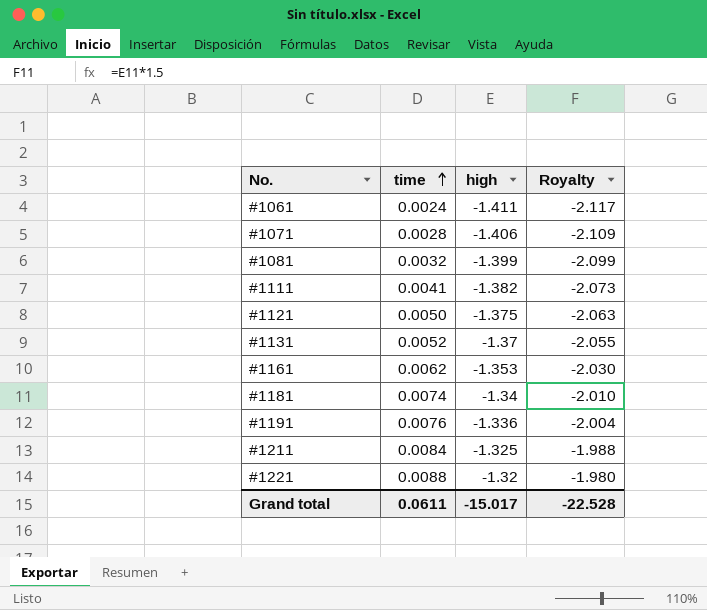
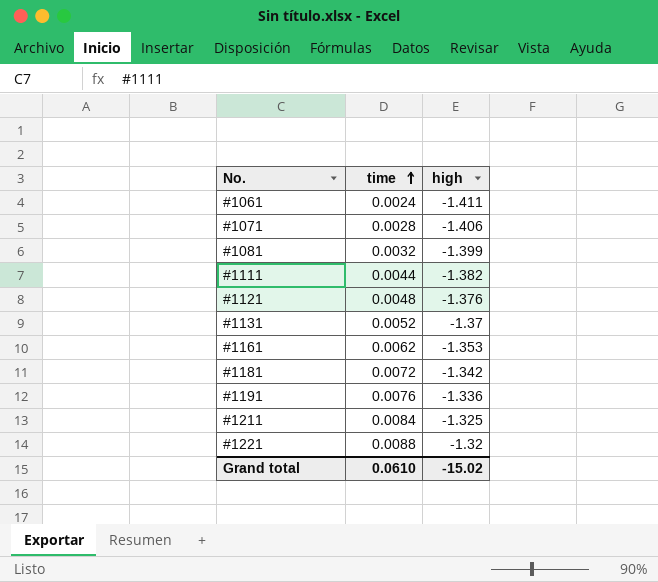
column Royalty | formula: [high] * 1.5 -> none
#1111 | time: 0.0041 -> 0.0044
#1121 | time: 0.0050 -> 0.0048
#1121 | high: -1.375 -> -1.376
#1181 | time: 0.0074 -> 0.0072
#1181 | high: -1.34 -> -1.342
Grand total | time: 0.0611 -> 0.0610
Grand total | high: -15.017 -> -15.02

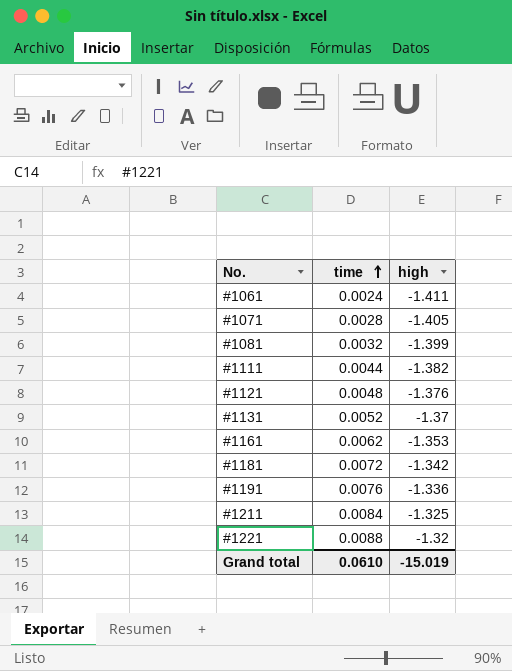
#1071 | high: -1.406 -> -1.405
Grand total | high: -15.02 -> -15.019

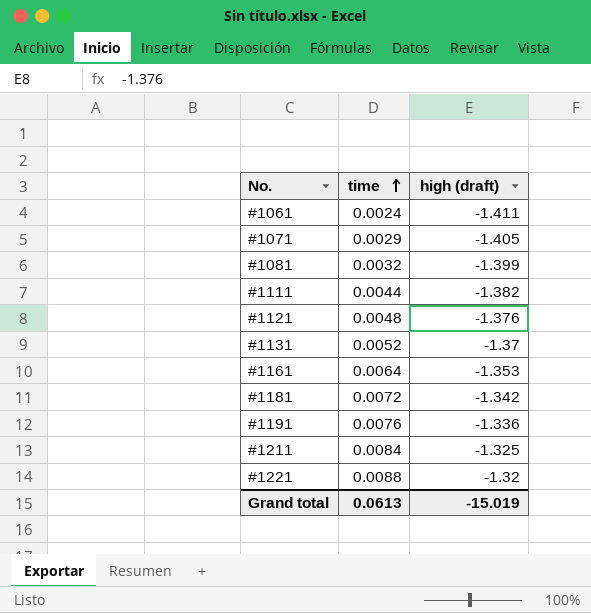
column name: high -> high (draft)
#1071 | time: 0.0028 -> 0.0029
#1161 | time: 0.0062 -> 0.0064
Grand total | time: 0.0610 -> 0.0613

